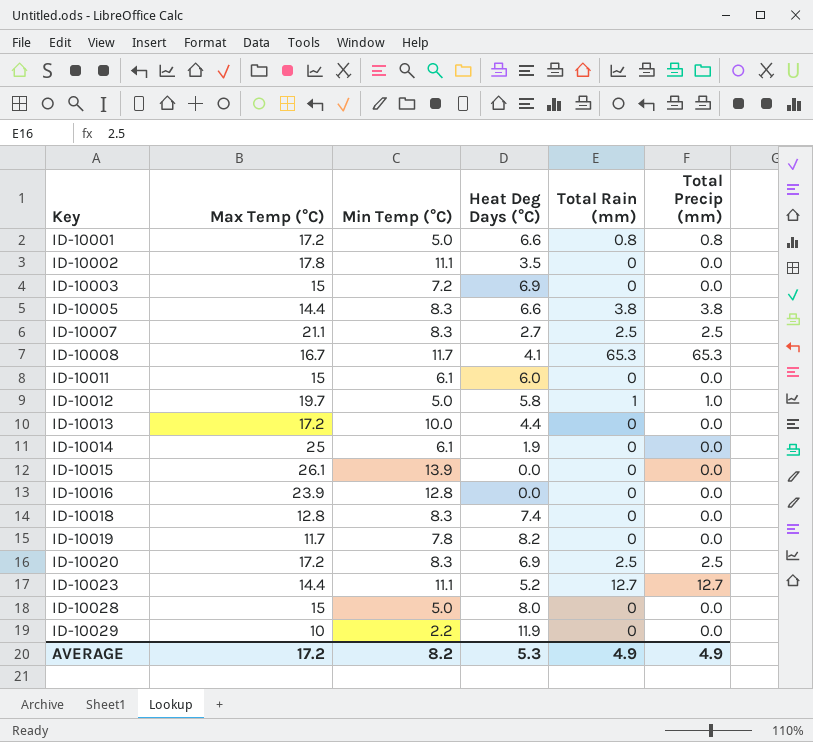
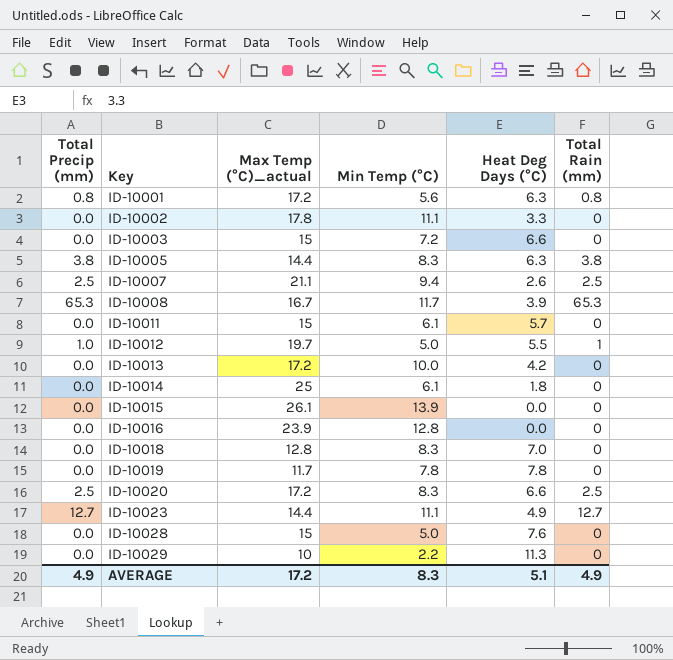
column Total Precip (mm) | position: 6 -> 1
column name: Max Temp (°C) -> Max Temp (°C)_actual
ID-10001 | Min Temp (°C): 5.0 -> 5.6
ID-10001 | Heat Deg Days (°C): 6.6 -> 6.3
ID-10002 | Heat Deg Days (°C): 3.5 -> 3.3
ID-10003 | Heat Deg Days (°C): 6.9 -> 6.6
ID-10005 | Heat Deg Days (°C): 6.6 -> 6.3
ID-10007 | Min Temp (°C): 8.3 -> 9.4
ID-10007 | Heat Deg Days (°C): 2.7 -> 2.6
ID-10008 | Heat Deg Days (°C): 4.1 -> 3.9
ID-10011 | Heat Deg Days (°C): 6.0 -> 5.7
ID-10012 | Heat Deg Days (°C): 5.8 -> 5.5
ID-10013 | Heat Deg Days (°C): 4.4 -> 4.2
ID-10014 | Heat Deg Days (°C): 1.9 -> 1.8
ID-10018 | Heat Deg Days (°C): 7.4 -> 7.0
ID-10019 | Heat Deg Days (°C): 8.2 -> 7.8
ID-10020 | Heat Deg Days (°C): 6.9 -> 6.6
ID-10023 | Heat Deg Days (°C): 5.2 -> 4.9
ID-10028 | Heat Deg Days (°C): 8.0 -> 7.6
ID-10029 | Heat Deg Days (°C): 11.9 -> 11.3
AVERAGE | Min Temp (°C): 8.2 -> 8.3
AVERAGE | Heat Deg Days (°C): 5.3 -> 5.1

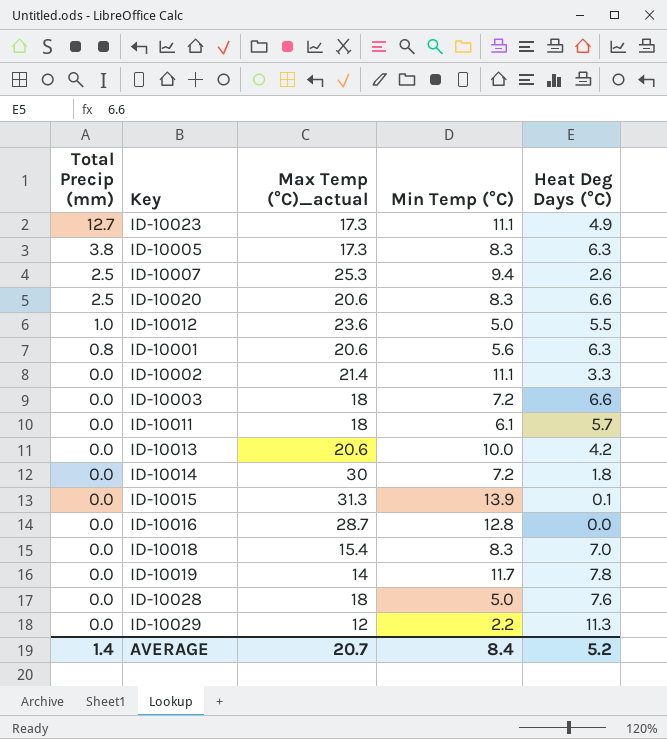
row order: Key ascending -> Total Precip (mm) descending
column Total Rain (mm) | position: 6 -> none
row ID-10008: 65.3 | 16.7 | 11.7 | 3.9 | 65.3 -> none
ID-10023 | Max Temp (°C)_actual: 14.4 -> 17.3
ID-10005 | Max Temp (°C)_actual: 14.4 -> 17.3
ID-10007 | Max Temp (°C)_actual: 21.1 -> 25.3
ID-10020 | Max Temp (°C)_actual: 17.2 -> 20.6
ID-10012 | Max Temp (°C)_actual: 19.7 -> 23.6
ID-10001 | Max Temp (°C)_actual: 17.2 -> 20.6
ID-10002 | Max Temp (°C)_actual: 17.8 -> 21.4
ID-10003 | Max Temp (°C)_actual: 15 -> 18
ID-10011 | Max Temp (°C)_actual: 15 -> 18
ID-10013 | Max Temp (°C)_actual: 17.2 -> 20.6
ID-10014 | Max Temp (°C)_actual: 25 -> 30
ID-10014 | Min Temp (°C): 6.1 -> 7.2
ID-10015 | Max Temp (°C)_actual: 26.1 -> 31.3
ID-10015 | Heat Deg Days (°C): 0.0 -> 0.1
ID-10016 | Max Temp (°C)_actual: 23.9 -> 28.7
ID-10018 | Max Temp (°C)_actual: 12.8 -> 15.4
ID-10019 | Max Temp (°C)_actual: 11.7 -> 14
ID-10019 | Min Temp (°C): 7.8 -> 11.7
ID-10028 | Max Temp (°C)_actual: 15 -> 18
ID-10029 | Max Temp (°C)_actual: 10 -> 12
AVERAGE | Total Precip (mm): 4.9 -> 1.4
AVERAGE | Max Temp (°C)_actual: 17.2 -> 20.7
AVERAGE | Min Temp (°C): 8.3 -> 8.4
AVERAGE | Heat Deg Days (°C): 5.1 -> 5.2

